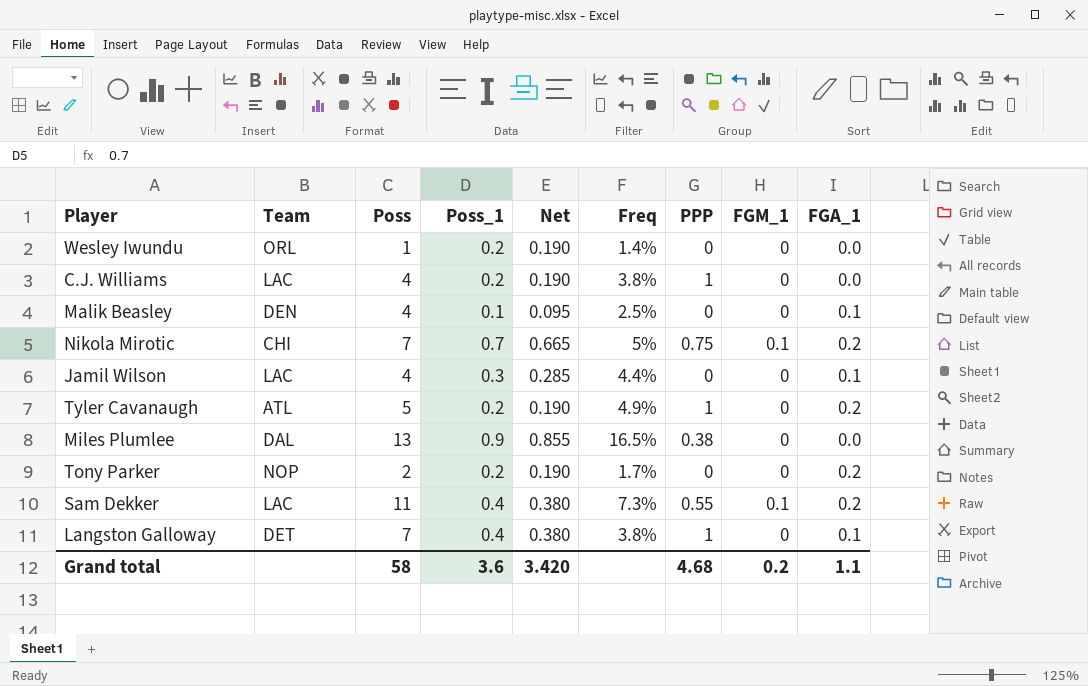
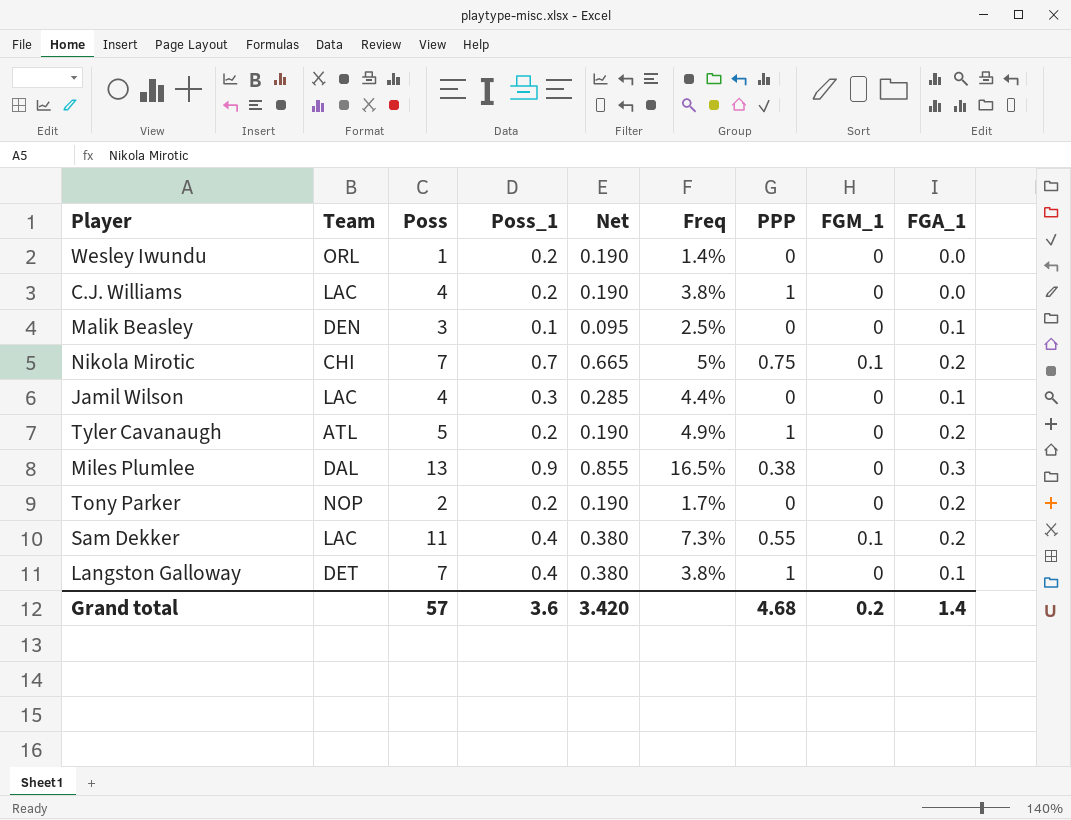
Malik Beasley | Poss: 4 -> 3
Miles Plumlee | FGA_1: 0.0 -> 0.3
Grand total | Poss: 58 -> 57
Grand total | FGA_1: 1.1 -> 1.4

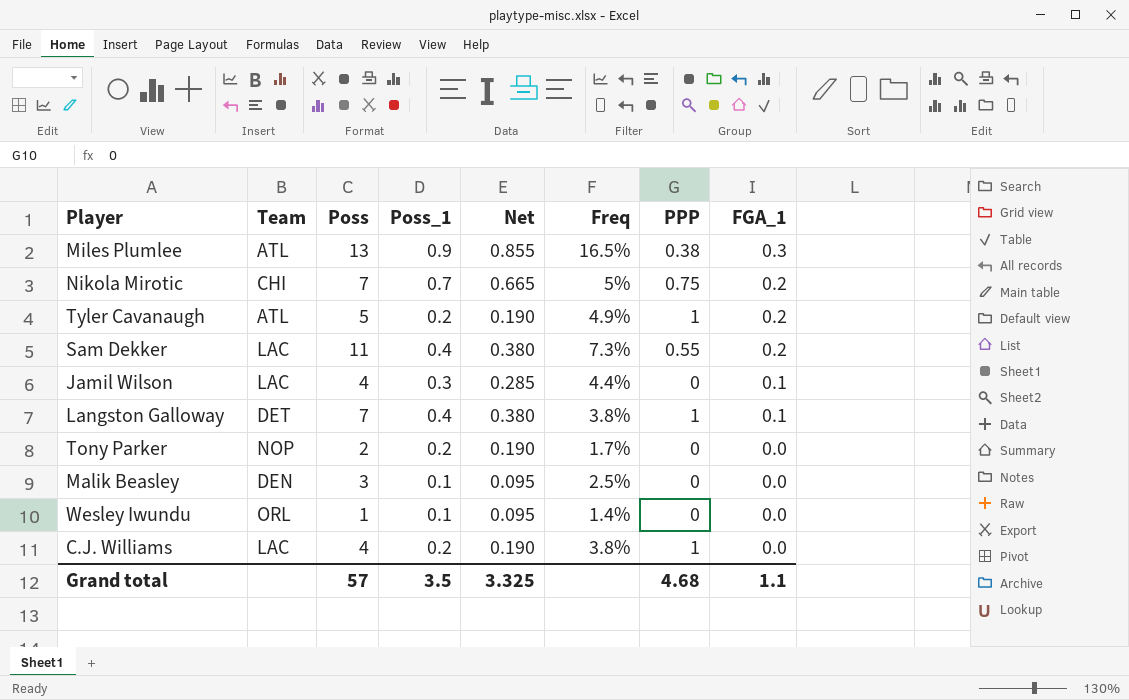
row order: none -> FGA_1 descending
column FGM_1 | position: 8 -> none
Miles Plumlee | Team: DAL -> ATL
Tony Parker | FGA_1: 0.2 -> 0.0
Malik Beasley | FGA_1: 0.1 -> 0.0
Wesley Iwundu | Poss_1: 0.2 -> 0.1
Wesley Iwundu | Net: 0.190 -> 0.095
Grand total | Poss_1: 3.6 -> 3.5
Grand total | Net: 3.420 -> 3.325
Grand total | FGA_1: 1.4 -> 1.1

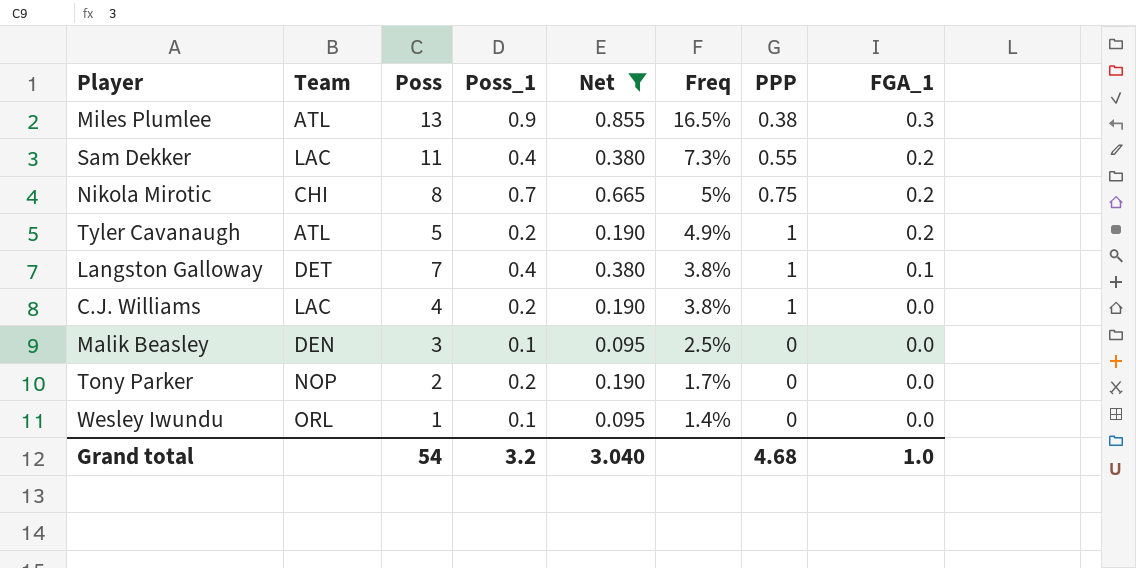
filter: none -> Net != 0.285
row order: FGA_1 descending -> Freq descending
Nikola Mirotic | Poss: 7 -> 8
Grand total | Poss: 57 -> 54
Grand total | Poss_1: 3.5 -> 3.2
Grand total | Net: 3.325 -> 3.040
Grand total | FGA_1: 1.1 -> 1.0

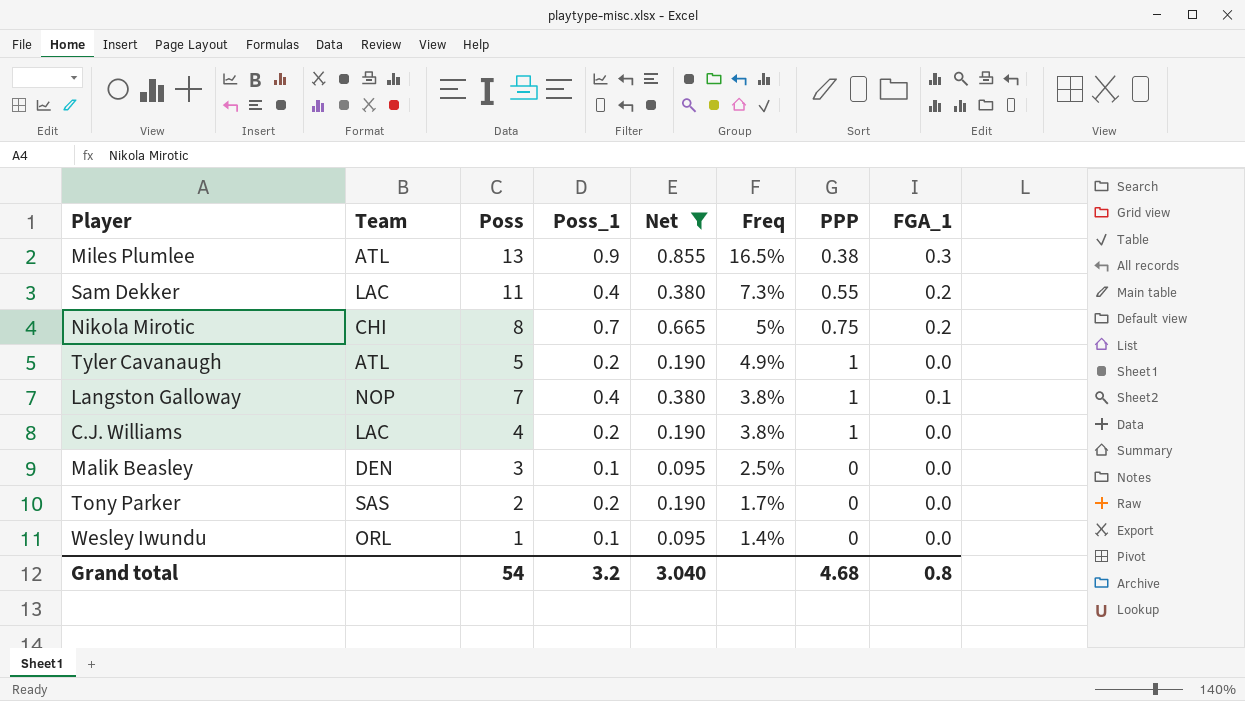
Tyler Cavanaugh | FGA_1: 0.2 -> 0.0
Langston Galloway | Team: DET -> NOP
Tony Parker | Team: NOP -> SAS
Grand total | FGA_1: 1.0 -> 0.8

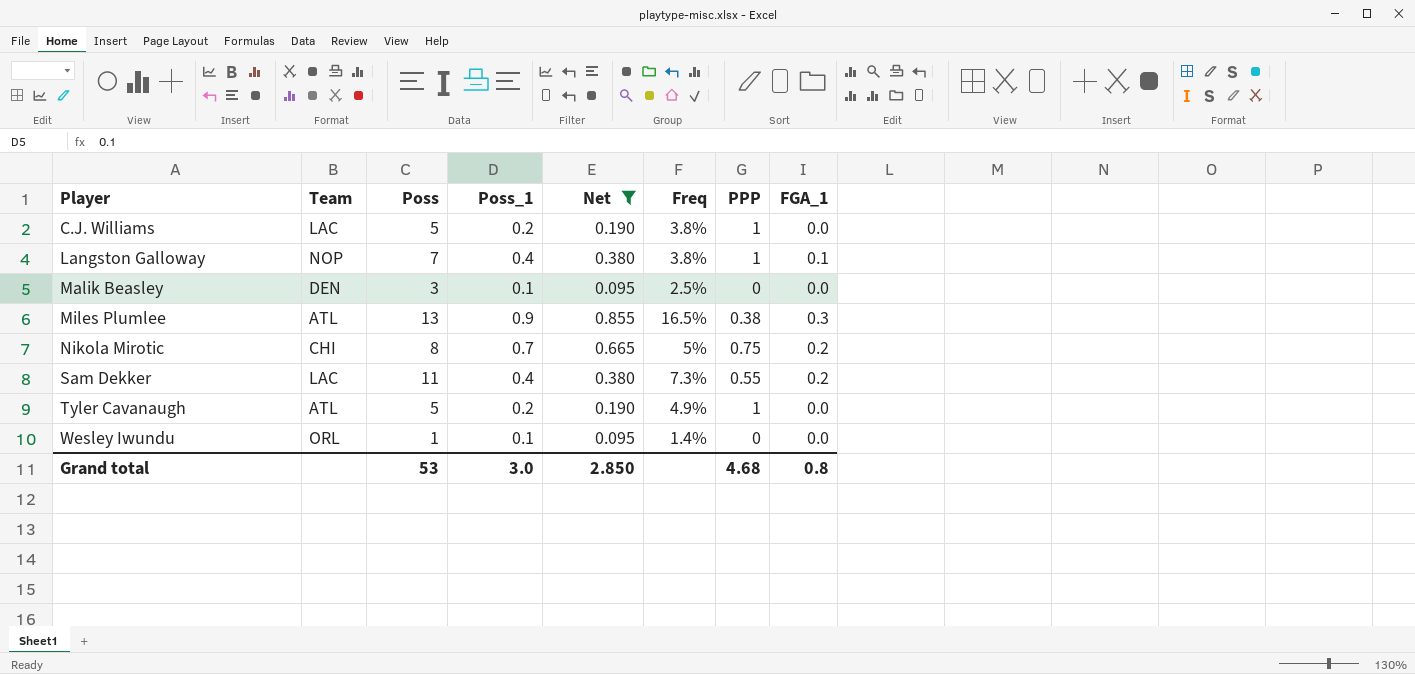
row order: Freq descending -> Player ascending
row Tony Parker: SAS | 2 | 0.2 | 0.190 | 1.7% | 0 | 0.0 -> none
C.J. Williams | Poss: 4 -> 5
Grand total | Poss: 54 -> 53
Grand total | Poss_1: 3.2 -> 3.0
Grand total | Net: 3.040 -> 2.850

